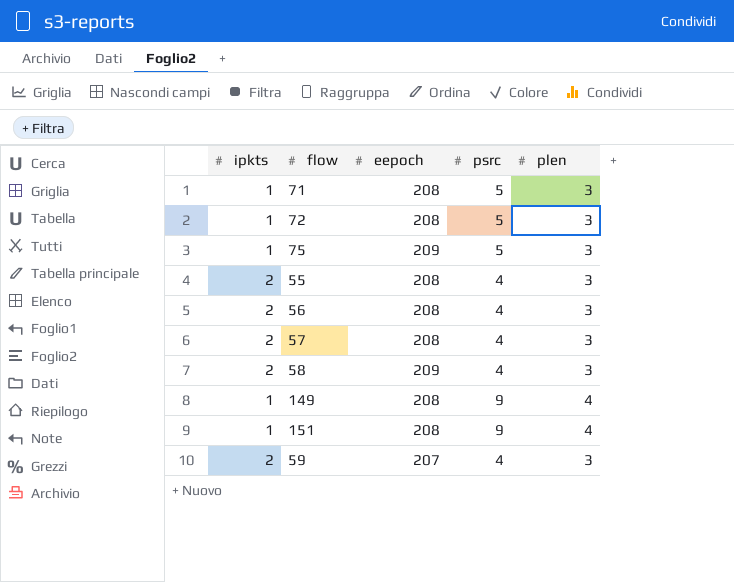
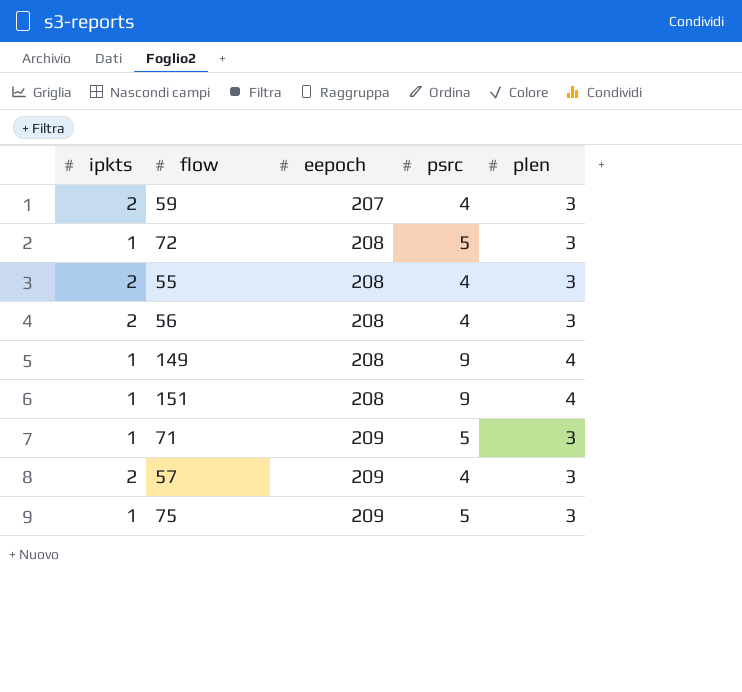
row order: none -> eepoch ascending
row 58: 2 | 209 | 4 | 3 -> none
71 | eepoch: 208 -> 209
57 | eepoch: 208 -> 209

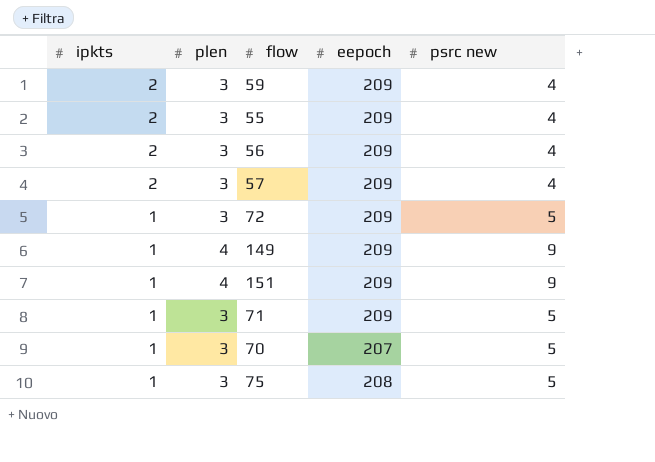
row order: eepoch ascending -> ipkts descending
column plen | position: 5 -> 2
column name: psrc -> psrc new
59 | eepoch: 207 -> 209
55 | eepoch: 208 -> 209
56 | eepoch: 208 -> 209
72 | eepoch: 208 -> 209
149 | eepoch: 208 -> 209
151 | eepoch: 208 -> 209
row 70: none -> 1 | 3 | 207 | 5
75 | eepoch: 209 -> 208

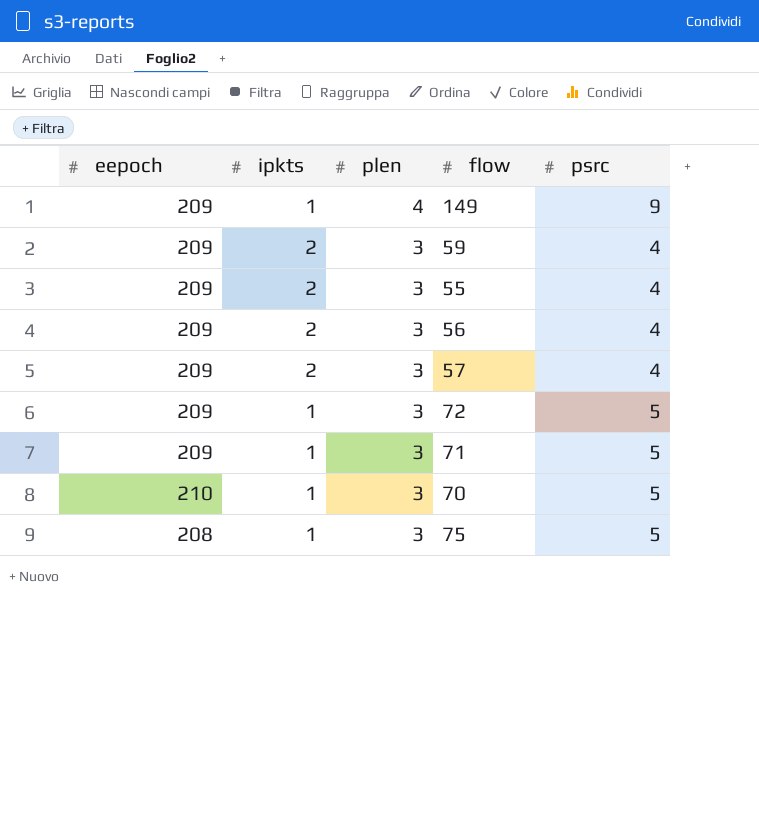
row order: ipkts descending -> plen descending
column eepoch | position: 4 -> 1
column name: psrc new -> psrc
row 151: 1 | 4 | 209 | 9 -> none
70 | eepoch: 207 -> 210

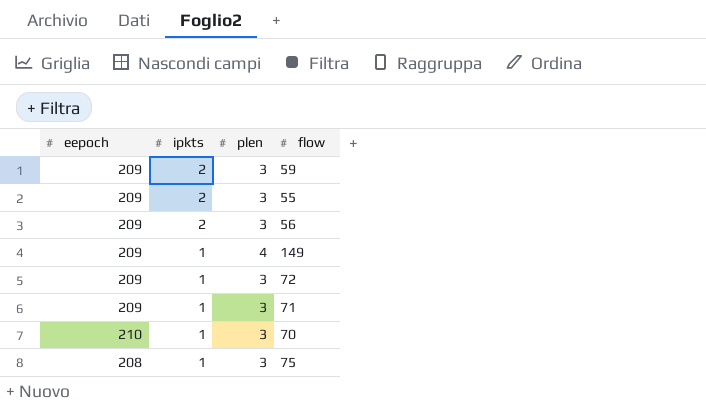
row order: plen descending -> ipkts descending
column psrc | position: 5 -> none
row 57: 209 | 2 | 3 | 4 -> none

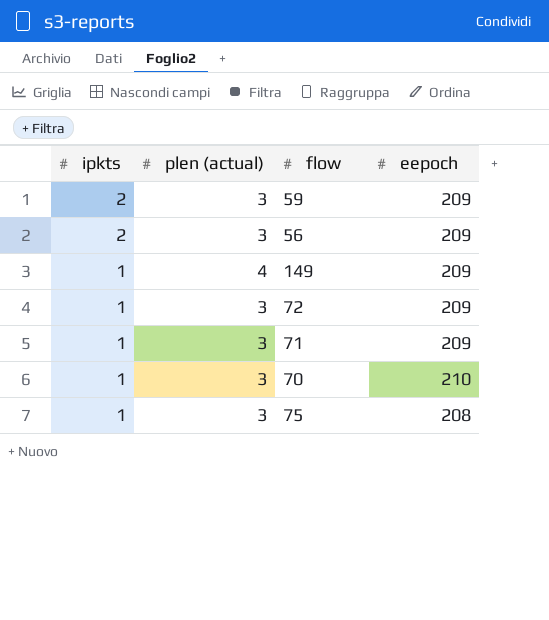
column name: plen -> plen (actual)
column eepoch | position: 1 -> 4
row 55: 209 | 2 | 3 -> none

